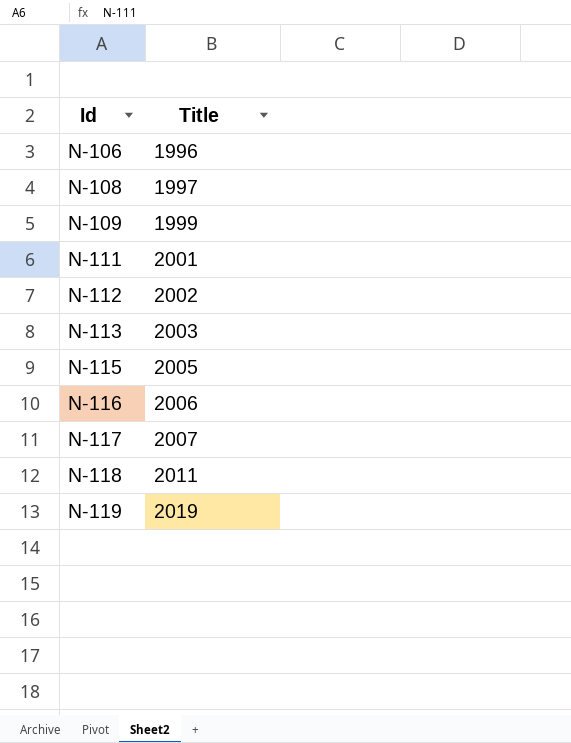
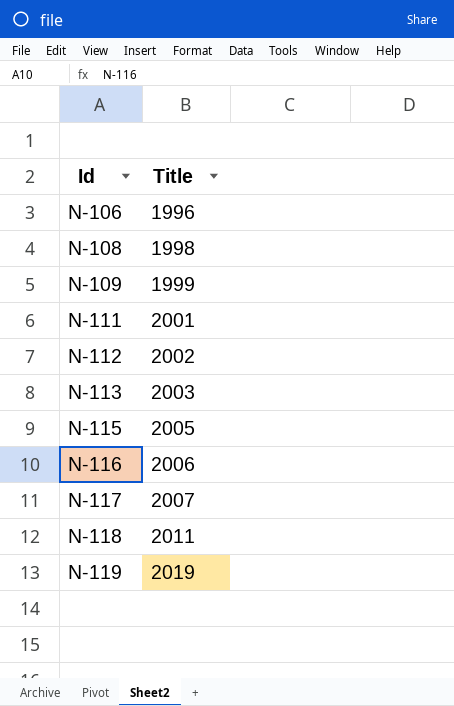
N-108 | Title: 1997 -> 1998

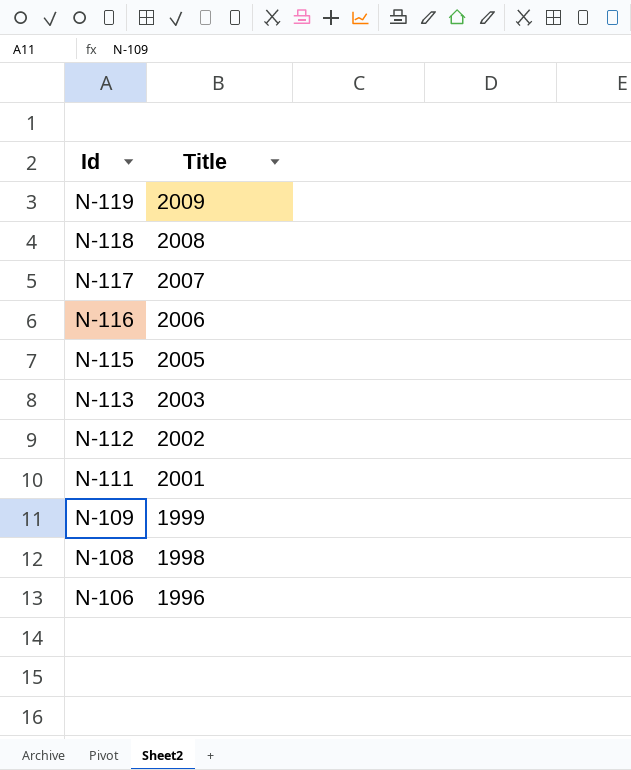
row order: Id ascending -> Id descending
N-119 | Title: 2019 -> 2009
N-118 | Title: 2011 -> 2008

